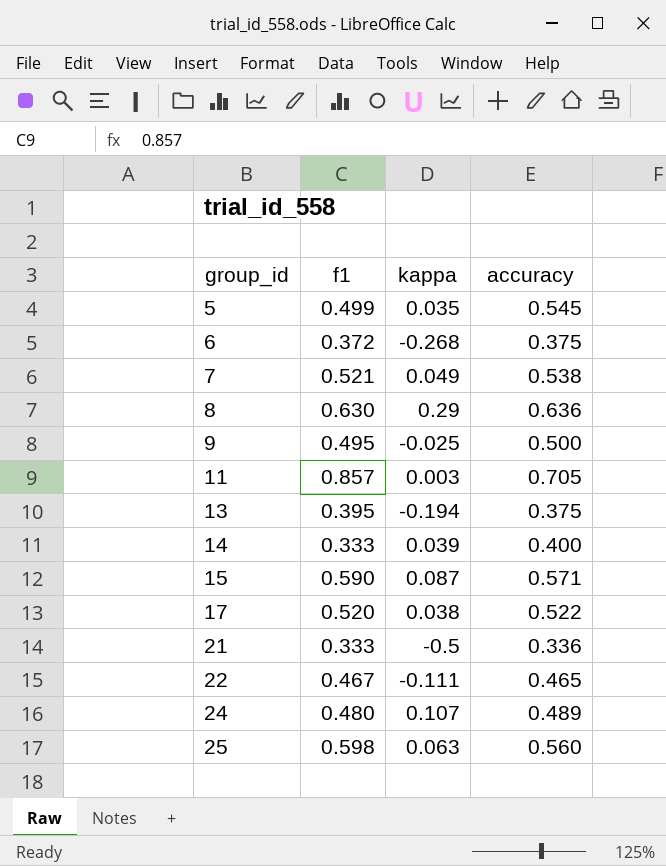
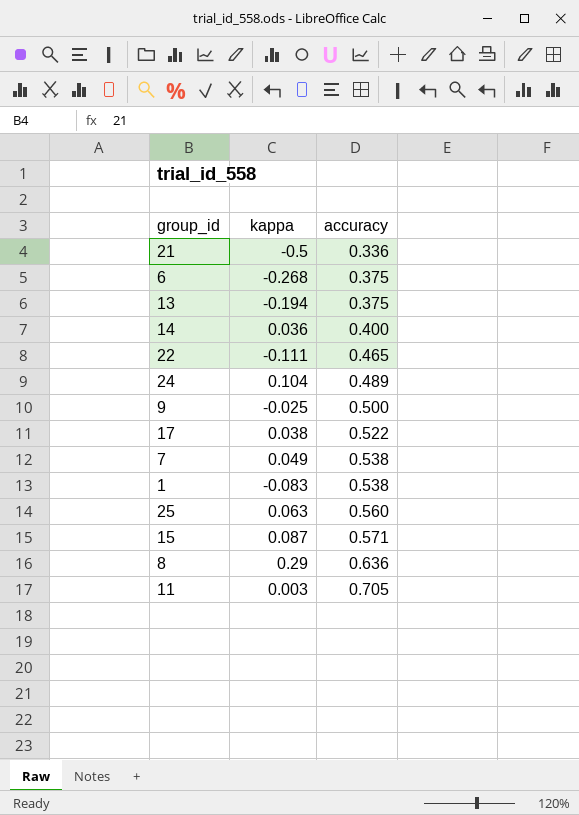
row order: group_id ascending -> accuracy ascending
column f1 | position: 2 -> none
row 5: 0.499 | 0.035 | 0.545 -> none
14 | kappa: 0.039 -> 0.036
24 | kappa: 0.107 -> 0.104
row 1: none -> -0.083 | 0.538

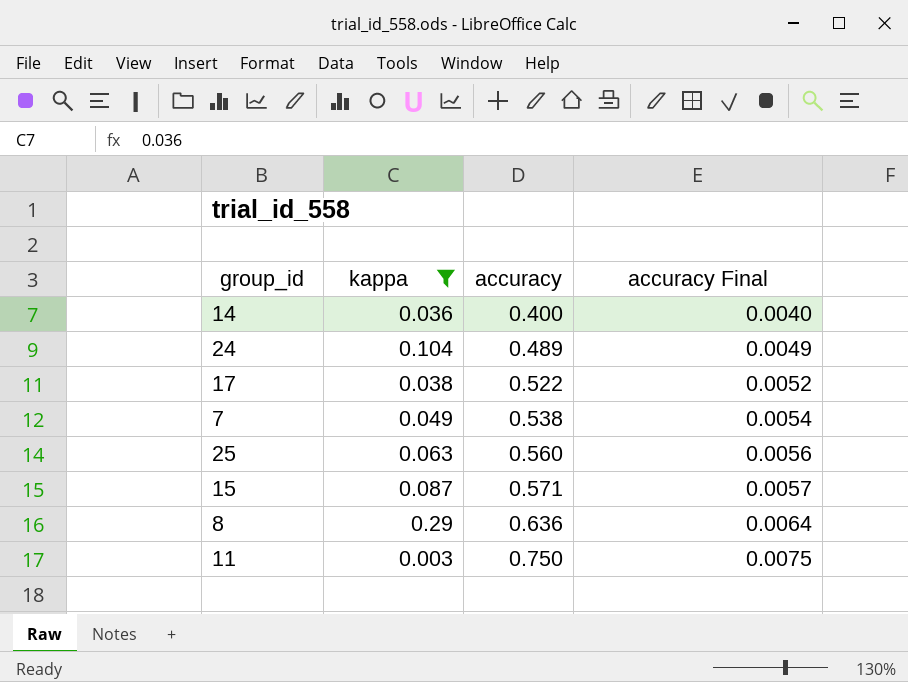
filter: none -> kappa >= 0.003
column accuracy Final | formula: none -> [accuracy] * 0.01
11 | accuracy: 0.705 -> 0.750

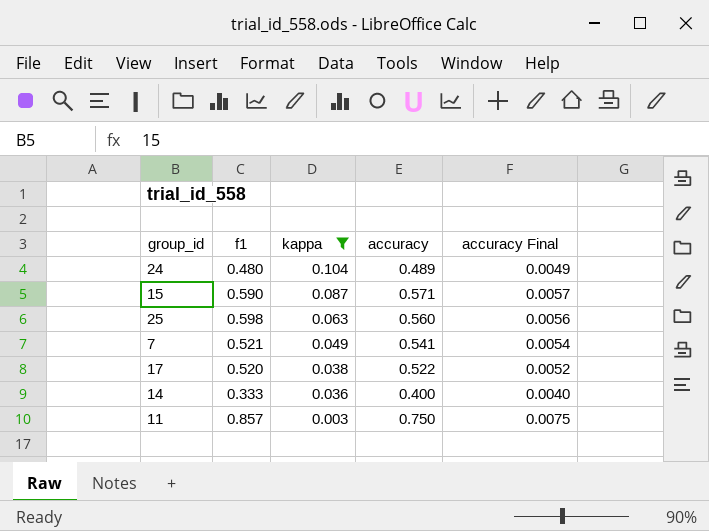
row order: accuracy ascending -> kappa descending
column f1 | position: none -> 2
row 8: 0.29 | 0.636 | 0.0064 -> none
7 | accuracy: 0.538 -> 0.541

